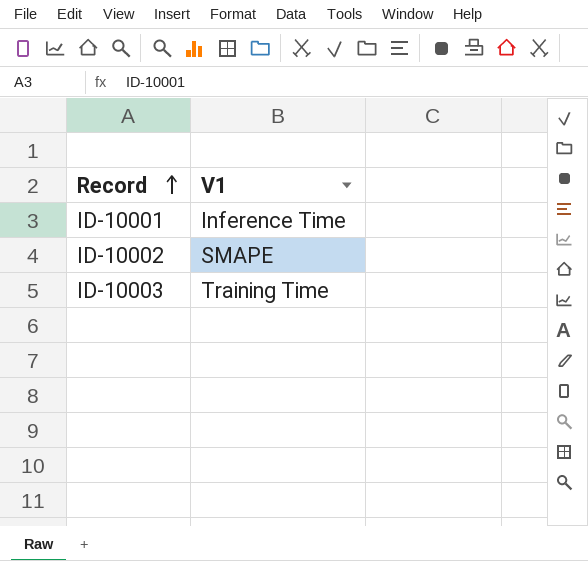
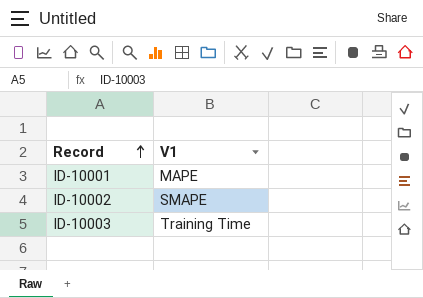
ID-10001 | V1: Inference Time -> MAPE

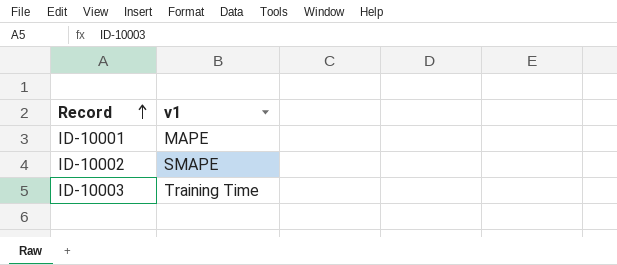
column name: V1 -> v1

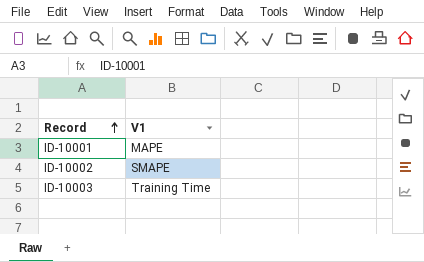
column name: v1 -> V1

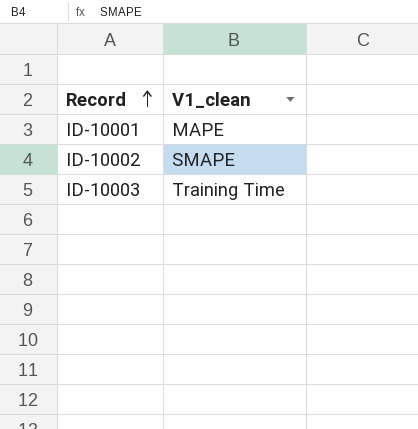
column name: V1 -> V1_clean

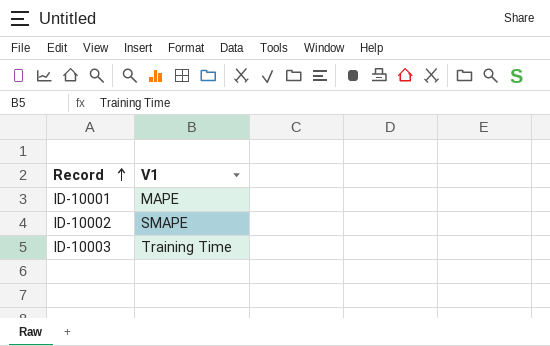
column name: V1_clean -> V1

